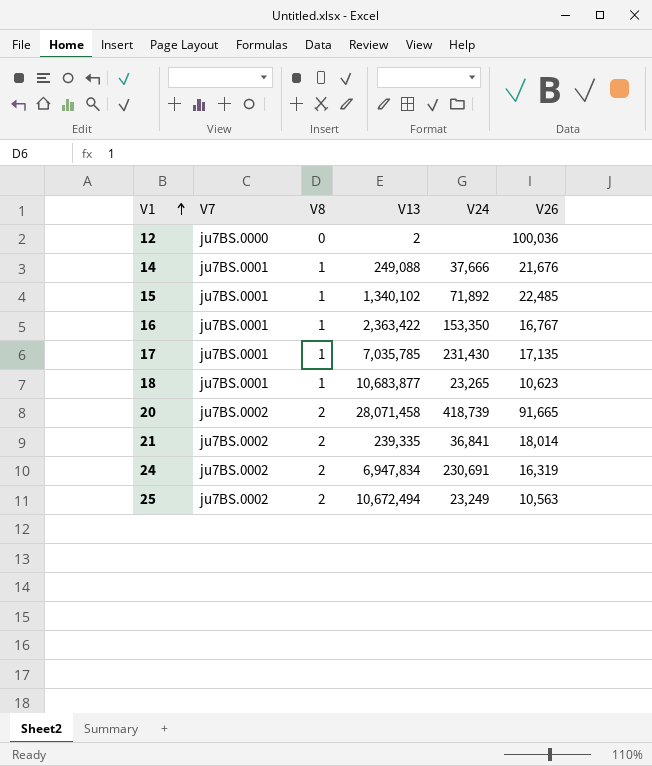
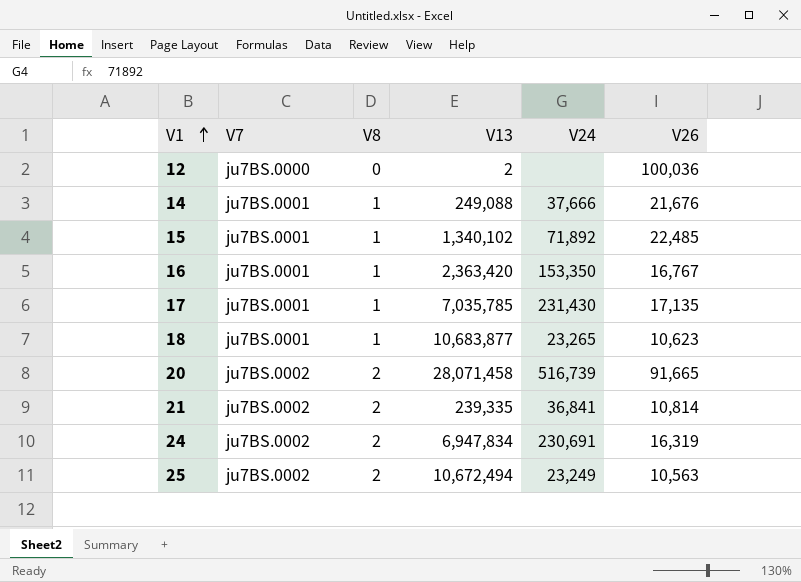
16 | V13: 2,363,422 -> 2,363,420
20 | V24: 418,739 -> 516,739
21 | V26: 18,014 -> 10,814

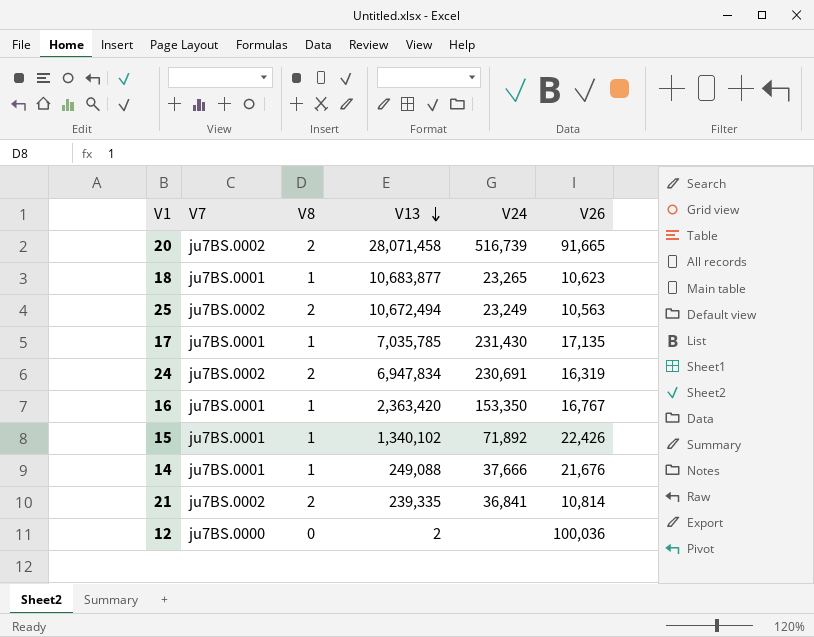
row order: V1 ascending -> V13 descending
15 | V26: 22,485 -> 22,426

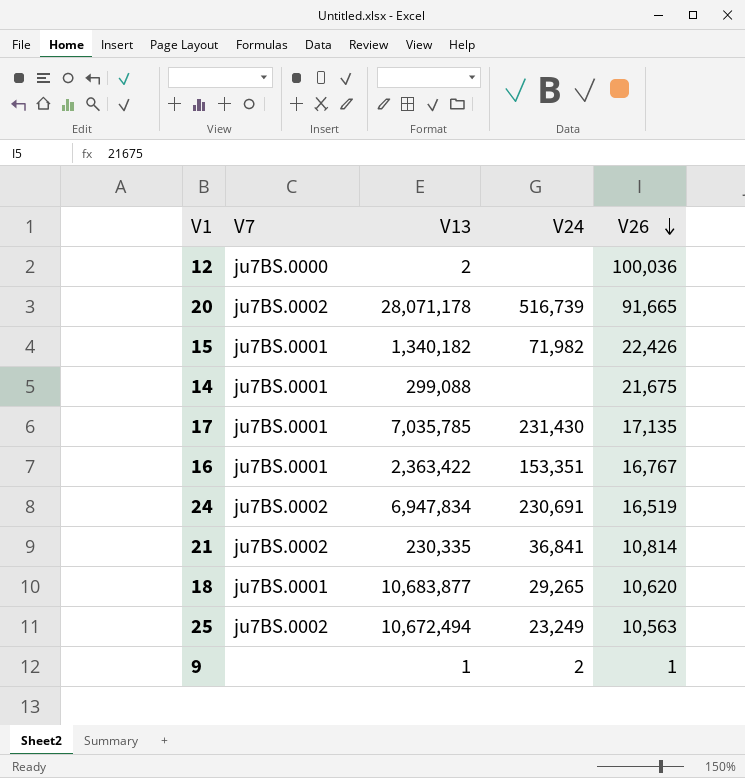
row order: V13 descending -> V26 descending
column V8 | position: 3 -> none
20 | V13: 28,071,458 -> 28,071,178
15 | V13: 1,340,102 -> 1,340,182
15 | V24: 71,892 -> 71,982
14 | V13: 249,088 -> 299,088
14 | V24: 37,666 -> none
14 | V26: 21,676 -> 21,675
16 | V13: 2,363,420 -> 2,363,422
16 | V24: 153,350 -> 153,351
24 | V26: 16,319 -> 16,519
21 | V13: 239,335 -> 230,335
18 | V24: 23,265 -> 29,265
18 | V26: 10,623 -> 10,620
row 9: none -> none | 1 | 2 | 1

